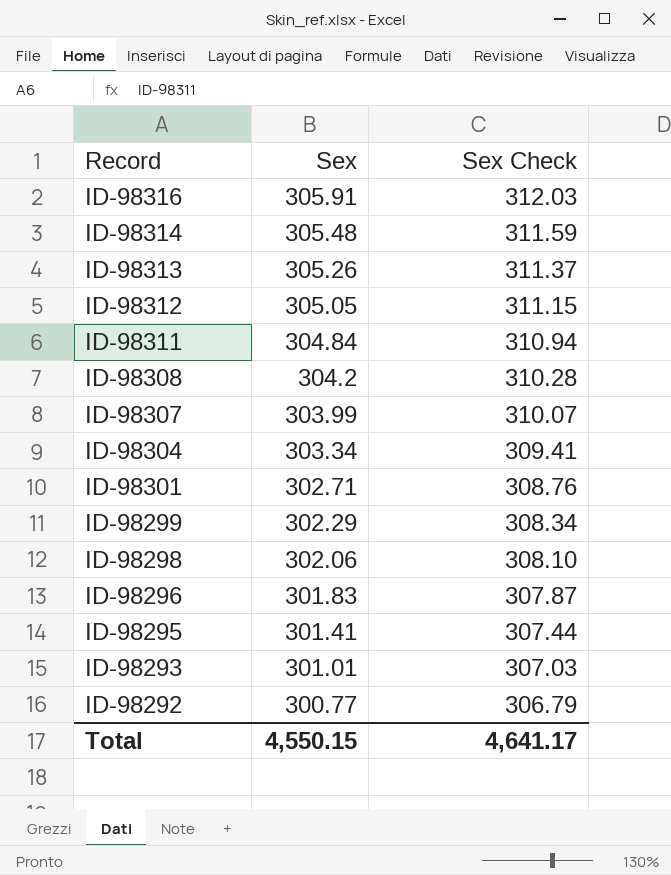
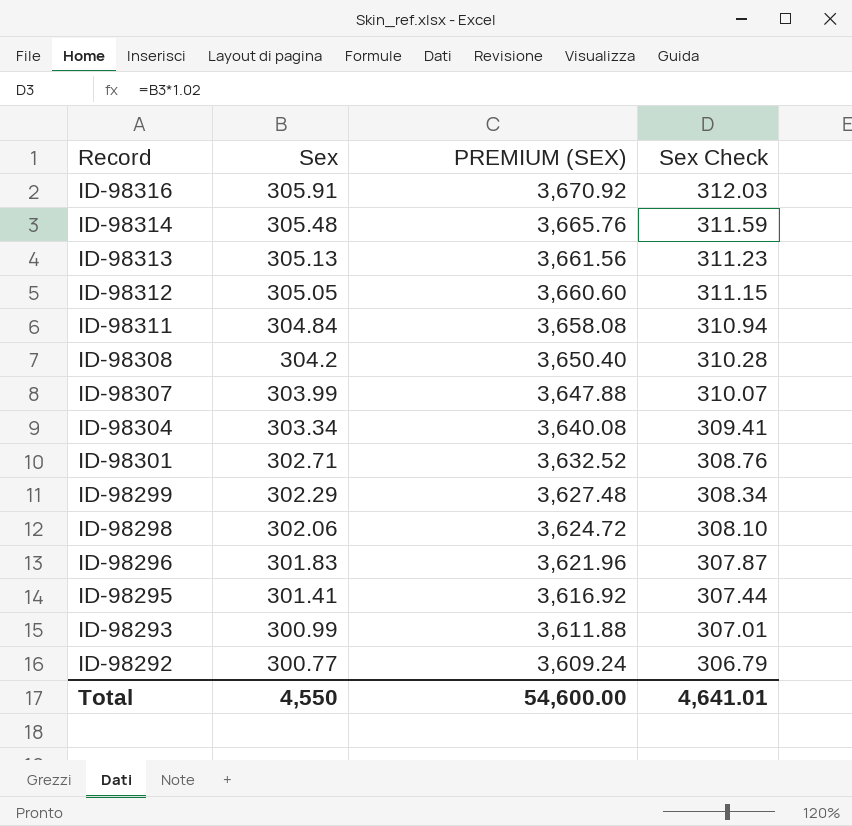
column PREMIUM (SEX) | formula: none -> [Sex] * 12
ID-98313 | Sex: 305.26 -> 305.13
ID-98313 | Sex Check: 311.37 -> 311.23
ID-98293 | Sex: 301.01 -> 300.99
ID-98293 | Sex Check: 307.03 -> 307.01
Total | Sex: 4,550.15 -> 4,550
Total | Sex Check: 4,641.17 -> 4,641.01

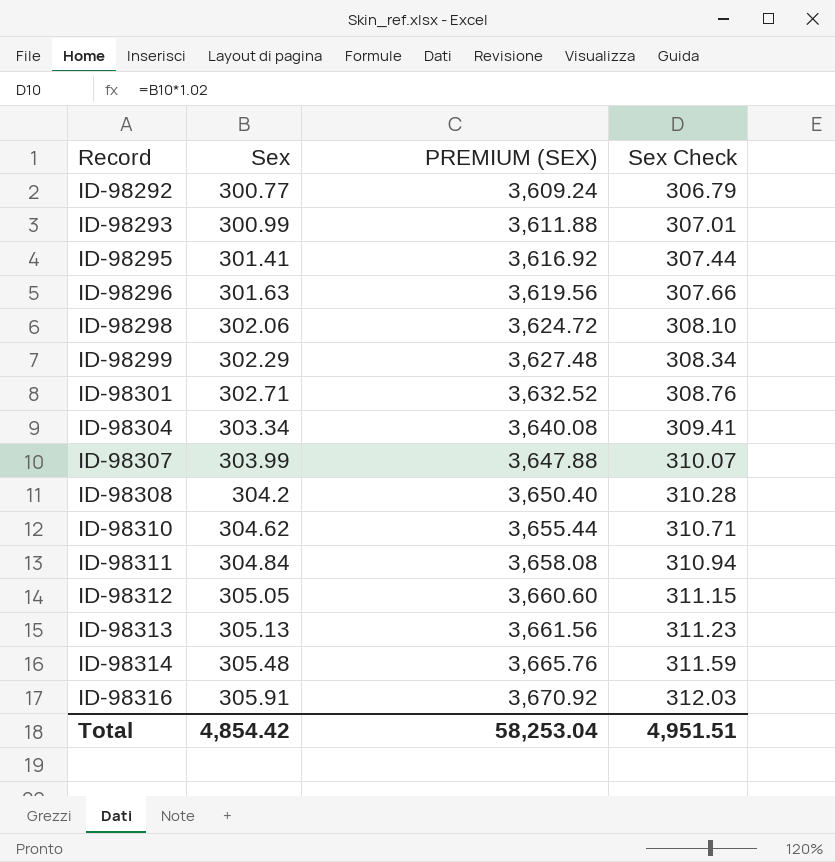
row order: Record descending -> Record ascending
ID-98296 | Sex: 301.83 -> 301.63
ID-98296 | PREMIUM (SEX): 3,621.96 -> 3,619.56
ID-98296 | Sex Check: 307.87 -> 307.66
row ID-98310: none -> 304.62 | 3,655.44 | 310.71
Total | Sex: 4,550 -> 4,854.42
Total | PREMIUM (SEX): 54,600.00 -> 58,253.04
Total | Sex Check: 4,641.01 -> 4,951.51

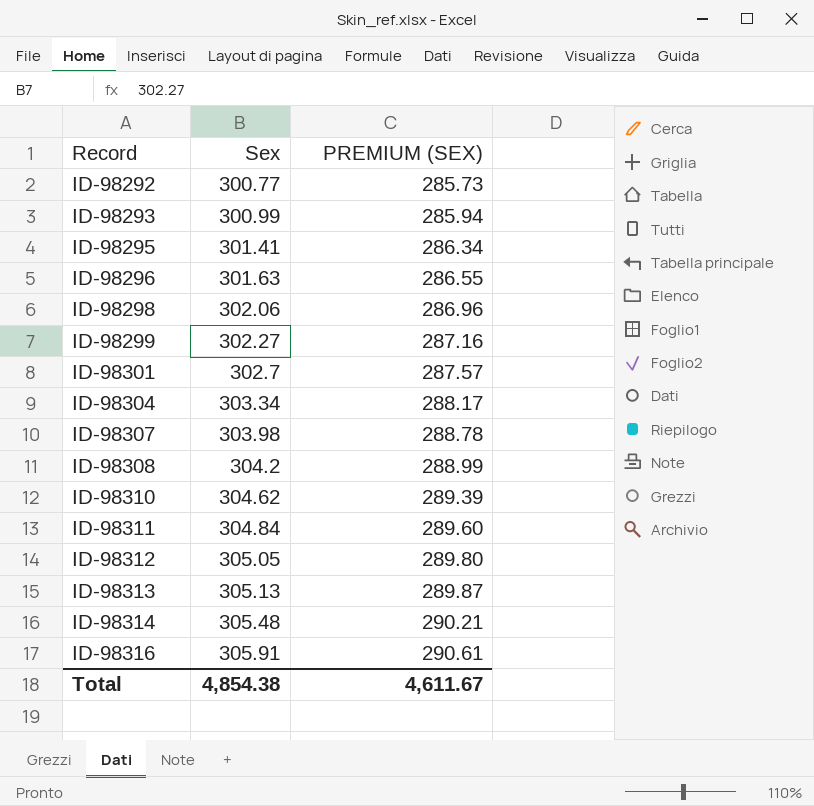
column Sex Check | formula: [Sex] * 1.02 -> none
column PREMIUM (SEX) | formula: [Sex] * 12 -> [Sex] * 0.95
ID-98299 | Sex: 302.29 -> 302.27
ID-98301 | Sex: 302.71 -> 302.7
ID-98307 | Sex: 303.99 -> 303.98
Total | Sex: 4,854.42 -> 4,854.38
Total | PREMIUM (SEX): 58,253.04 -> 4,611.67

